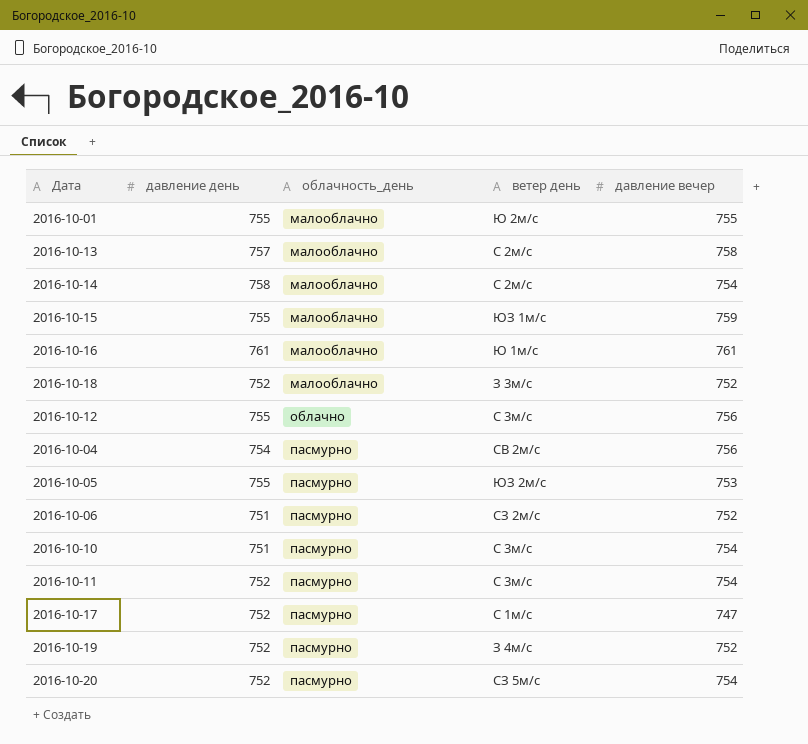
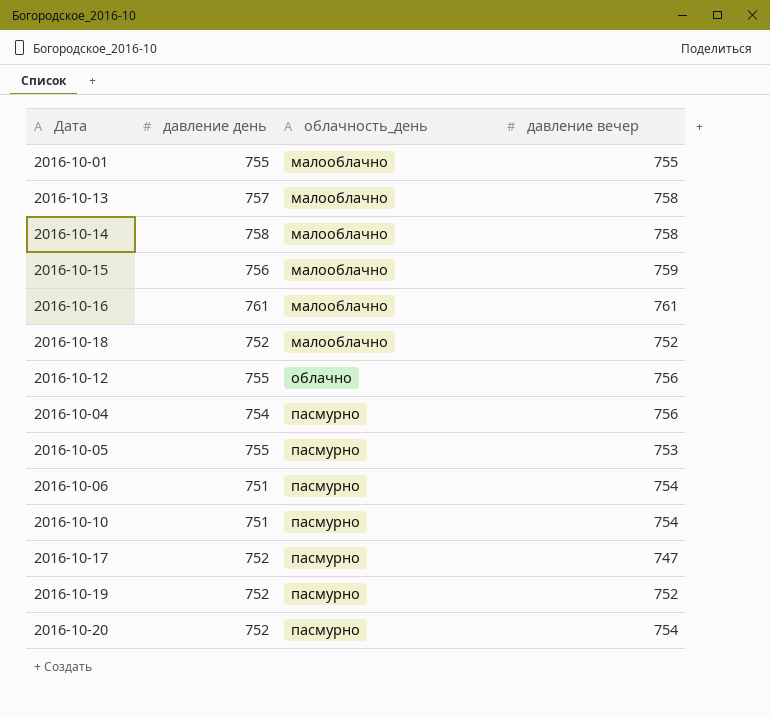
column ветер день | position: 4 -> none
row 2016-10-11: 752 | пасмурно | С 3м/с | 754 -> none
2016-10-14 | давление вечер: 754 -> 758
2016-10-15 | давление день: 755 -> 756
2016-10-06 | давление вечер: 752 -> 754

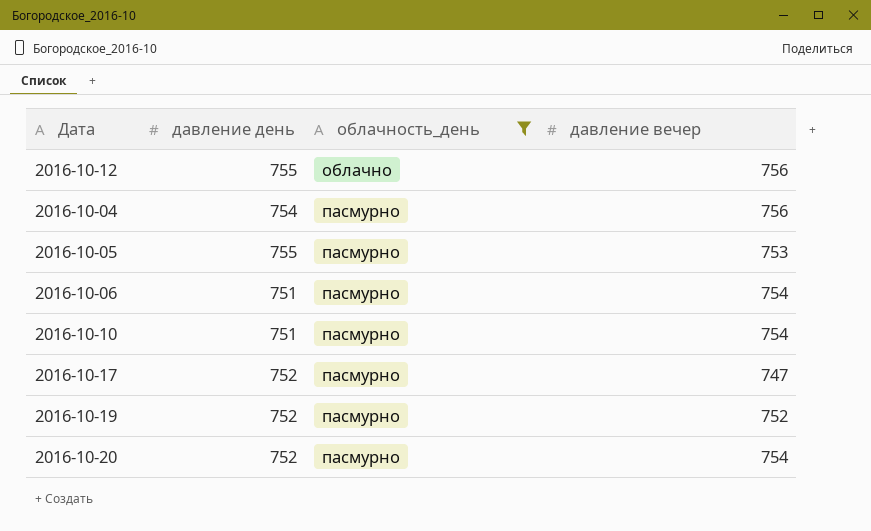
filter: none -> облачность_день != малооблачно

